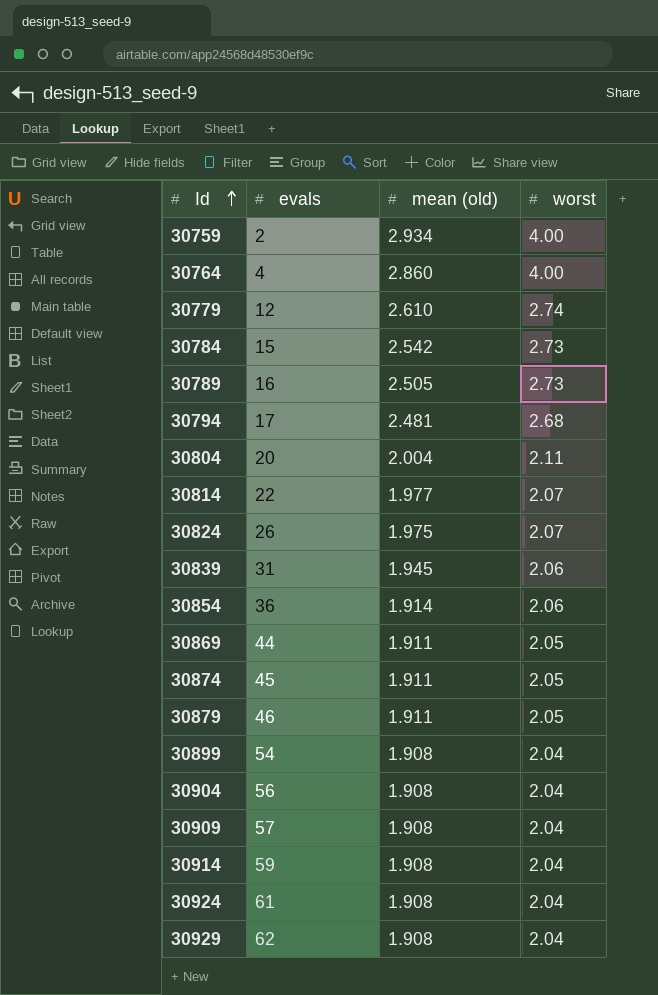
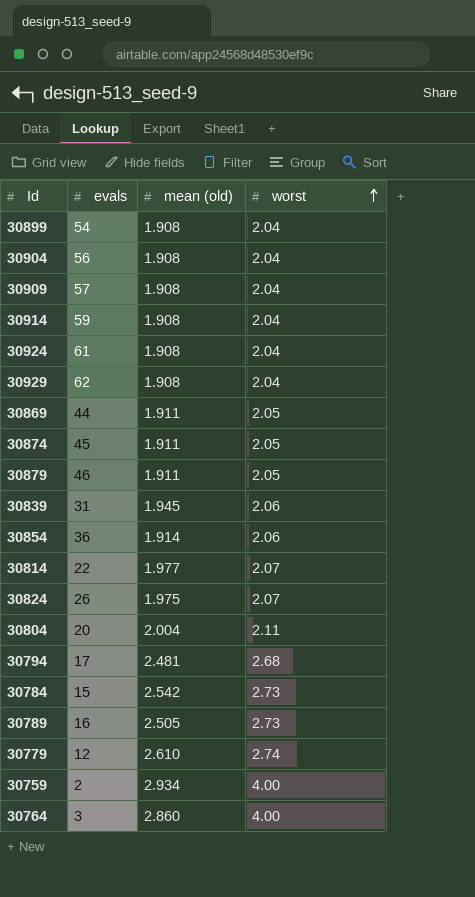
row order: Id ascending -> worst ascending
30764 | evals: 4 -> 3

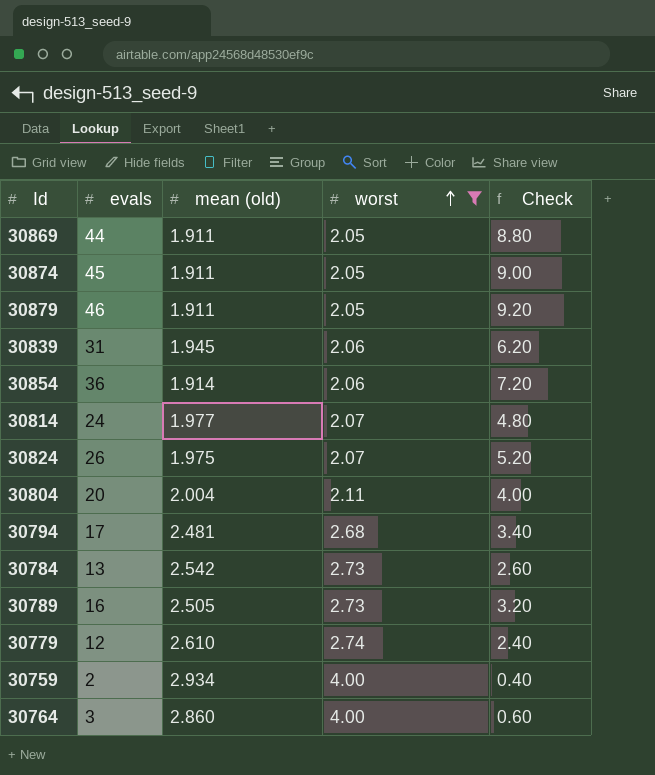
filter: none -> worst != 2.04
column Check | formula: none -> [evals] * 0.2
30814 | evals: 22 -> 24
30784 | evals: 15 -> 13

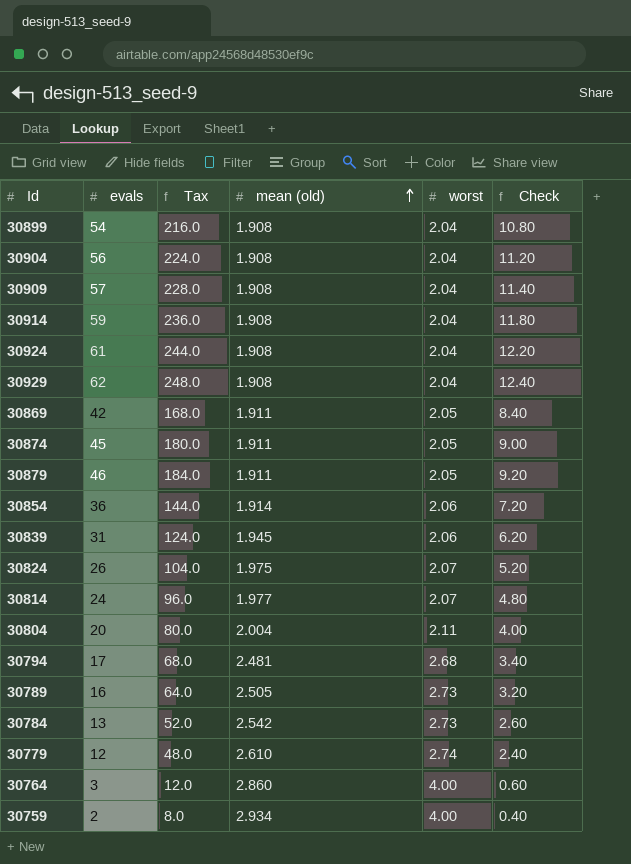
filter: worst != 2.04 -> none
row order: worst ascending -> mean (old) ascending
column Tax | formula: none -> [evals] * 4
30869 | evals: 44 -> 42
30869 | Check: 8.80 -> 8.40

